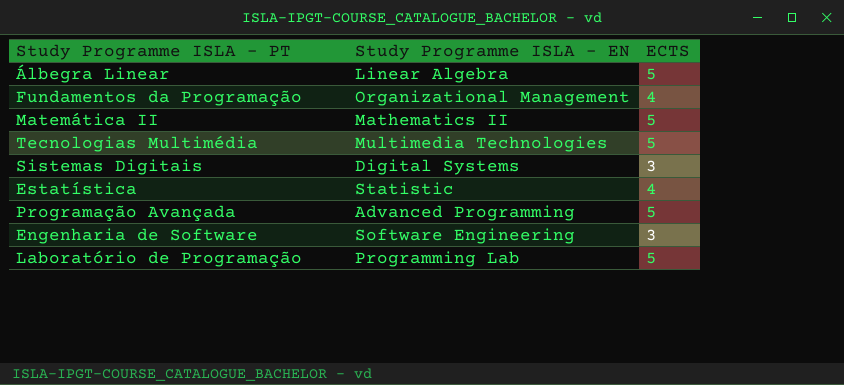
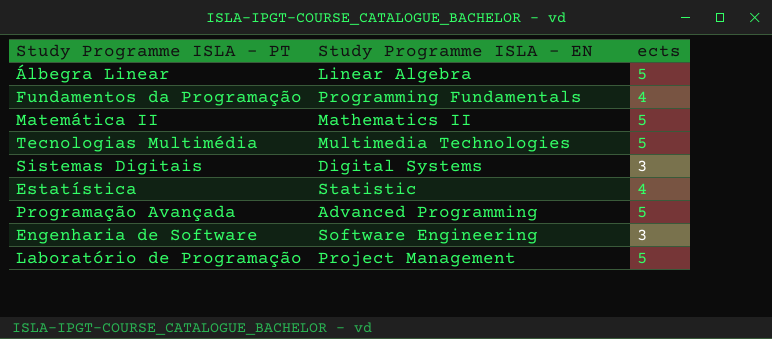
column name: ECTS -> ects
Fundamentos da Programação | Study Programme ISLA - EN: Organizational Management -> Programming Fundamentals
Laboratório de Programação | Study Programme ISLA - EN: Programming Lab -> Project Management

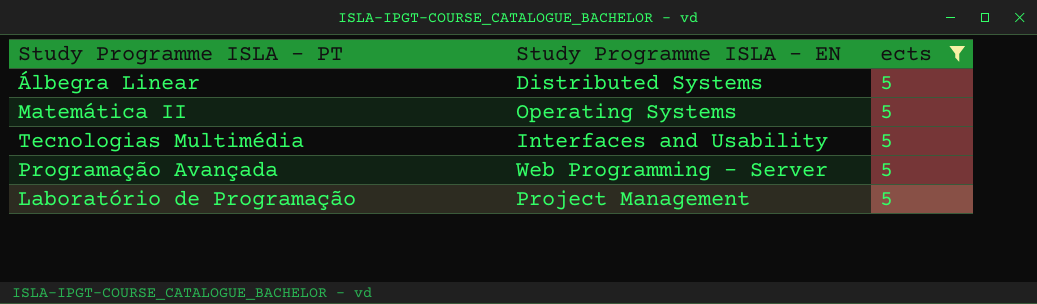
filter: none -> ects = 5
Álbegra Linear | Study Programme ISLA - EN: Linear Algebra -> Distributed Systems
Matemática II | Study Programme ISLA - EN: Mathematics II -> Operating Systems
Tecnologias Multimédia | Study Programme ISLA - EN: Multimedia Technologies -> Interfaces and Usability
Programação Avançada | Study Programme ISLA - EN: Advanced Programming -> Web Programming - Server

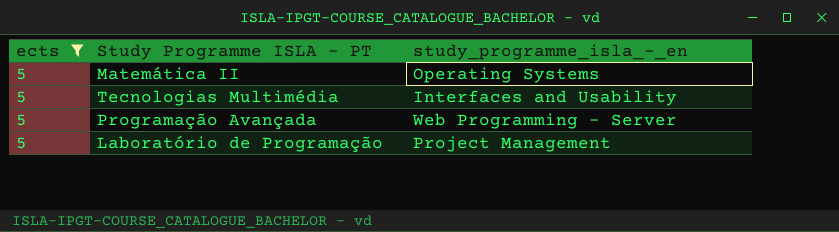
column ects | position: 3 -> 1
column name: Study Programme ISLA - EN -> study_programme_isla_-_en
row Álbegra Linear: Distributed Systems | 5 -> none

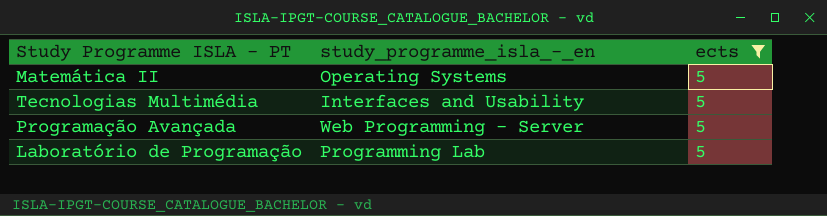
column ects | position: 1 -> 3
Laboratório de Programação | study_programme_isla_-_en: Project Management -> Programming Lab

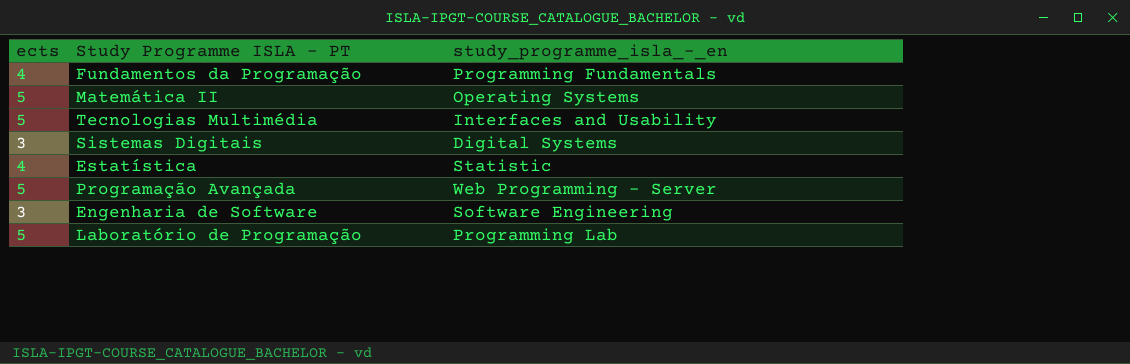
filter: ects = 5 -> none
column ects | position: 3 -> 1

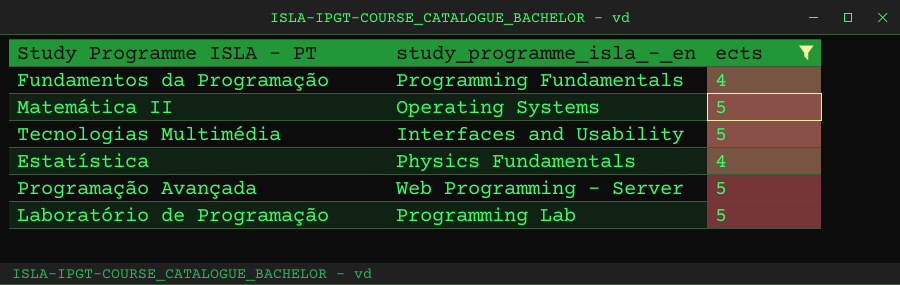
filter: none -> ects != 3
column ects | position: 1 -> 3
Estatística | study_programme_isla_-_en: Statistic -> Physics Fundamentals

